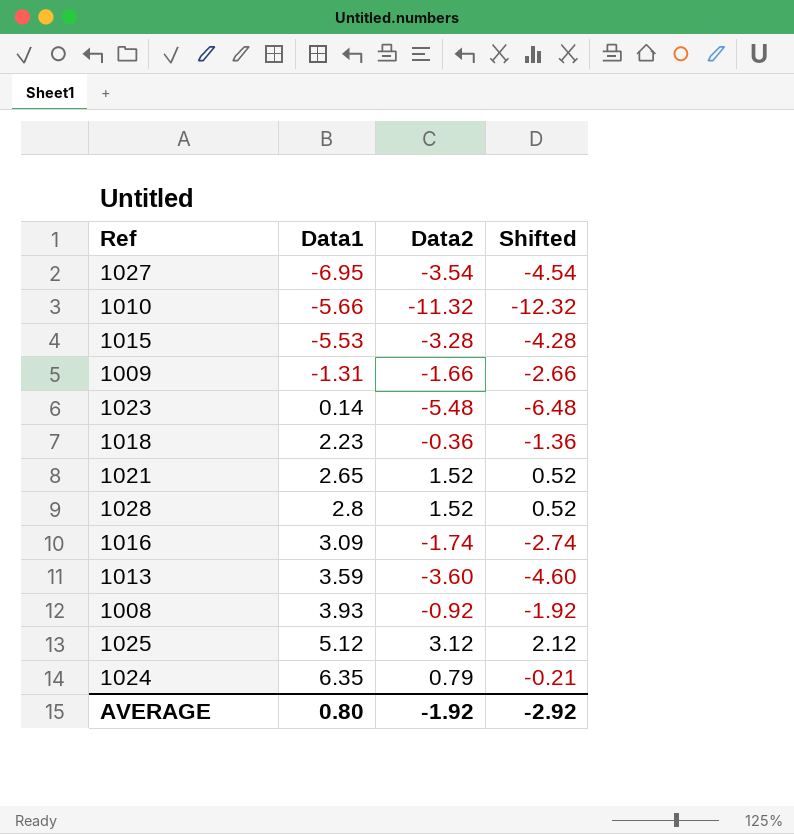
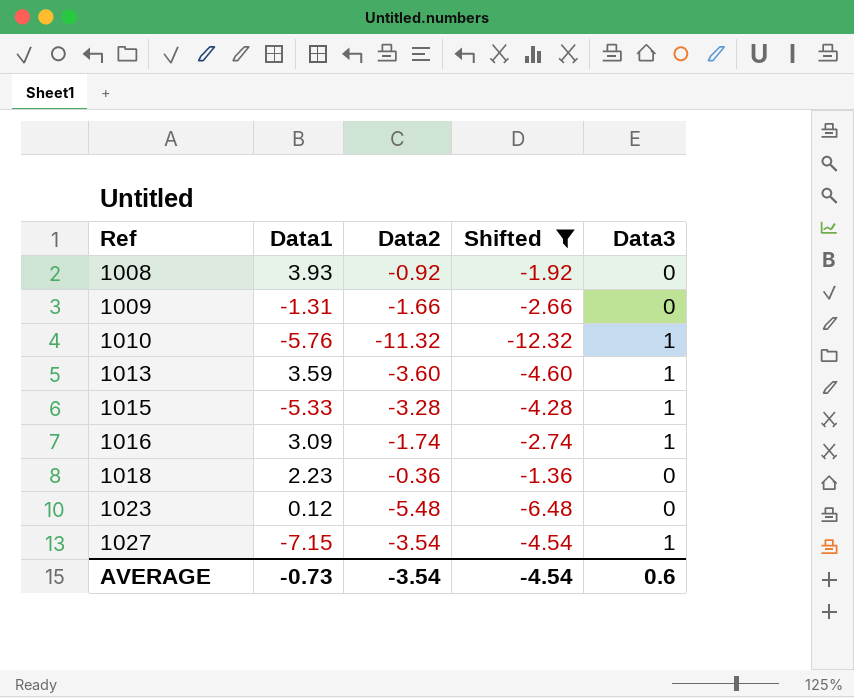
filter: none -> Shifted <= -1.36
row order: Data1 ascending -> Ref ascending
column Data3 | position: none -> 5
1010 | Data1: -5.66 -> -5.76
1015 | Data1: -5.53 -> -5.33
1023 | Data1: 0.14 -> 0.12
1027 | Data1: -6.95 -> -7.15
AVERAGE | Data1: 0.80 -> -0.73
AVERAGE | Data2: -1.92 -> -3.54
AVERAGE | Shifted: -2.92 -> -4.54

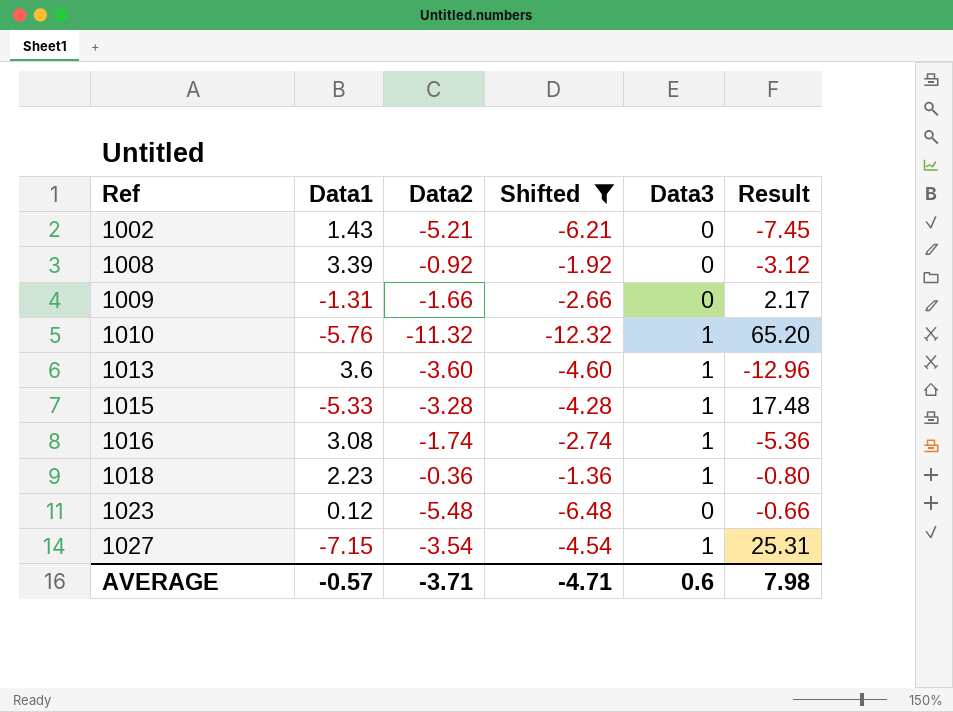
column Result | formula: none -> [Data1] * [Data2]
row 1002: none -> 1.43 | -5.21 | -6.21 | 0 | -7.45
1008 | Data1: 3.93 -> 3.39
1013 | Data1: 3.59 -> 3.6
1016 | Data1: 3.09 -> 3.08
1018 | Data3: 0 -> 1
AVERAGE | Data1: -0.73 -> -0.57
AVERAGE | Data2: -3.54 -> -3.71
AVERAGE | Shifted: -4.54 -> -4.71

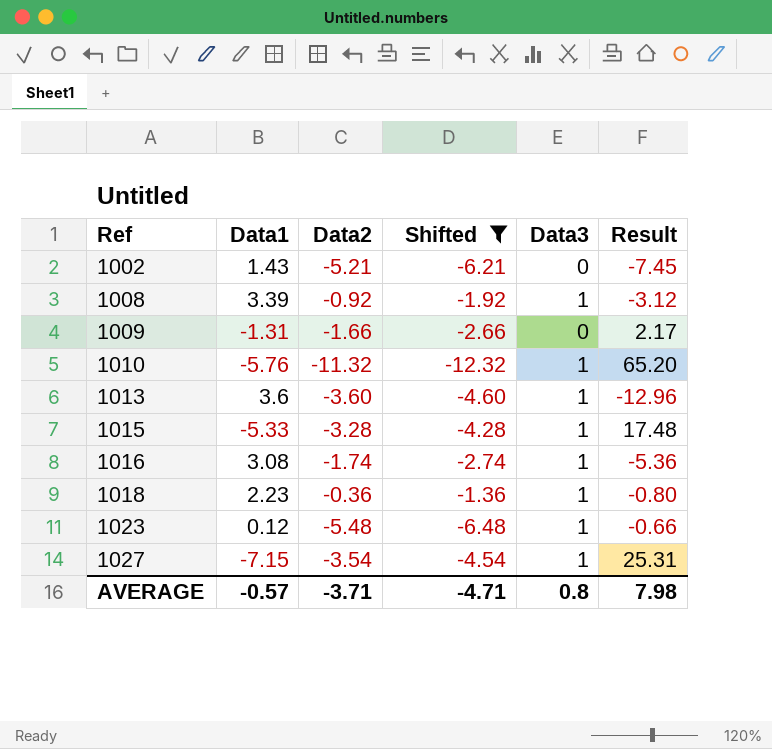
1008 | Data3: 0 -> 1
1023 | Data3: 0 -> 1
AVERAGE | Data3: 0.6 -> 0.8

